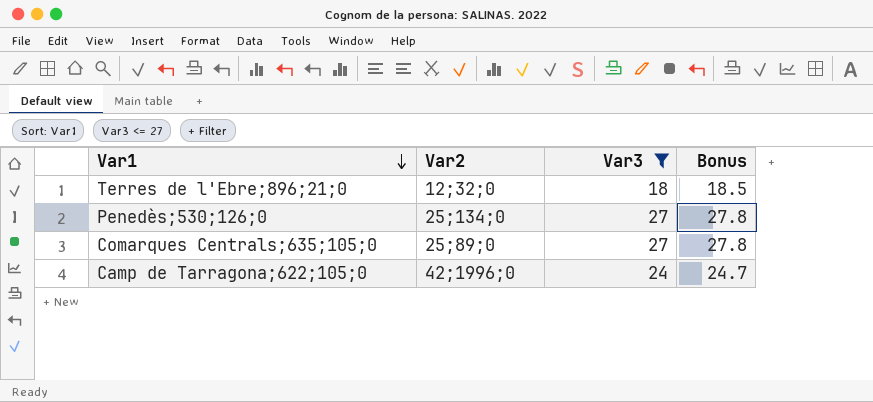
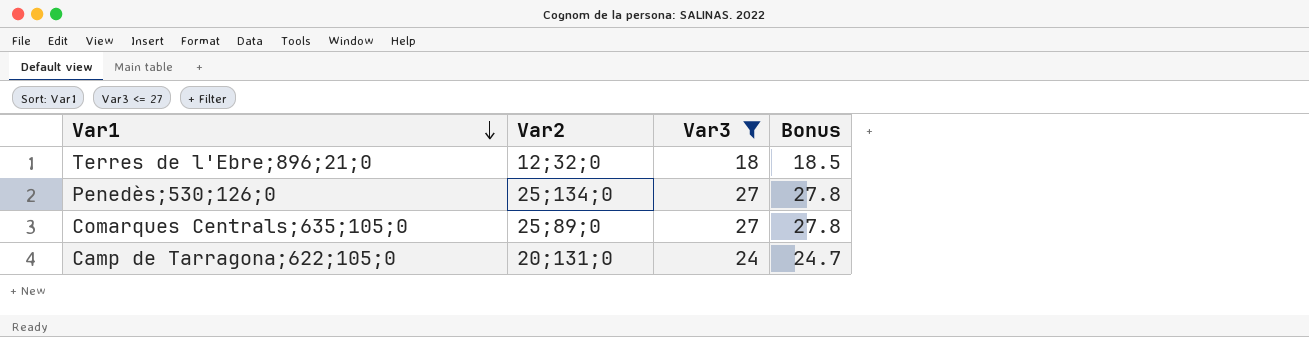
Camp de Tarragona;622;105;0 | Var2: 42;1996;0 -> 20;131;0

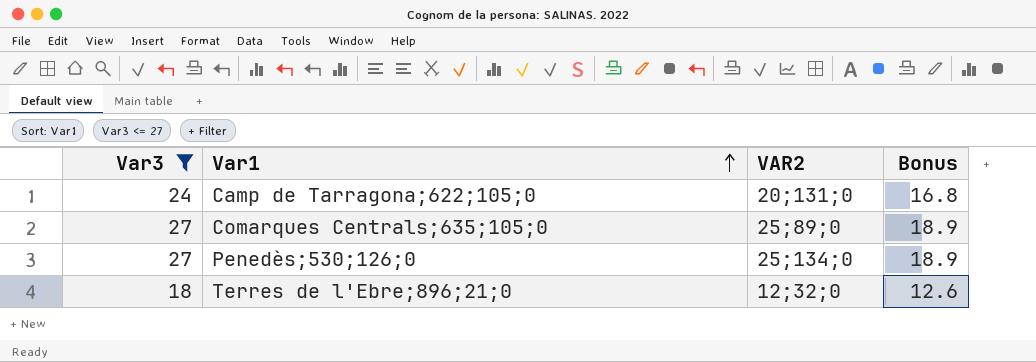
row order: Var1 descending -> Var1 ascending
column Var3 | position: 3 -> 1
column name: Var2 -> VAR2
column Bonus | formula: [Var3] * 1.03 -> [Var3] * 0.7

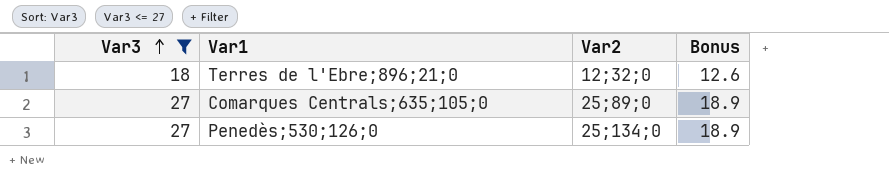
row order: Var1 ascending -> Var3 ascending
column name: VAR2 -> Var2
row Camp de Tarragona;622;105;0: 24 | 20;131;0 | 16.8 -> none

